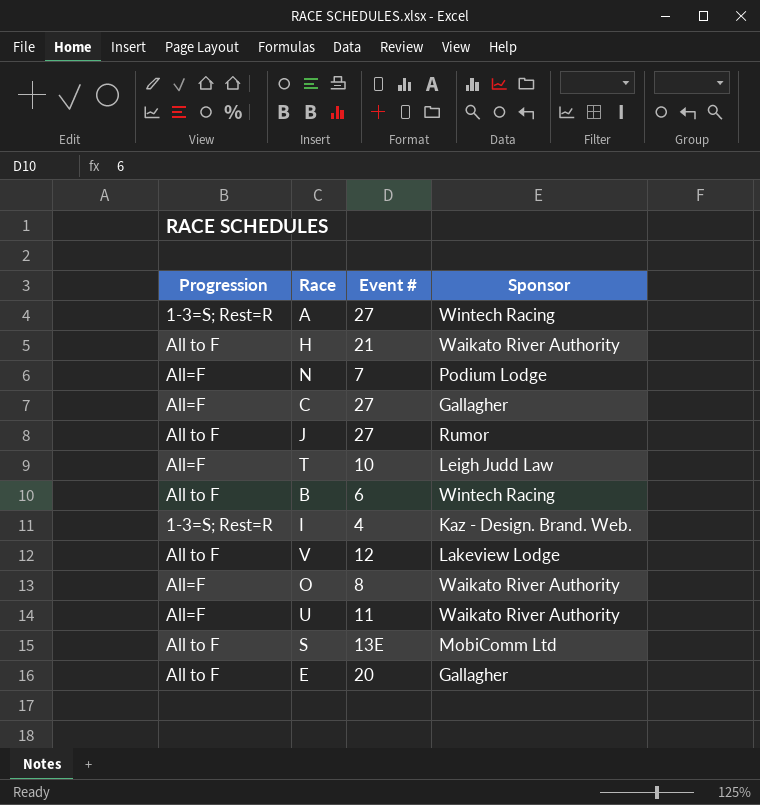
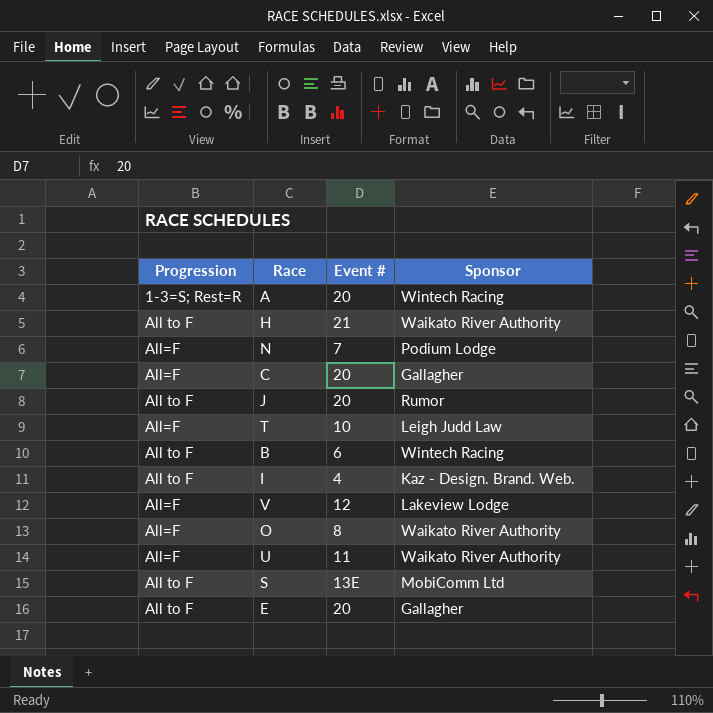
A | Event #: 27 -> 20
C | Event #: 27 -> 20
J | Event #: 27 -> 20
I | Progression: 1-3=S; Rest=R -> All to F
V | Progression: All to F -> All=F

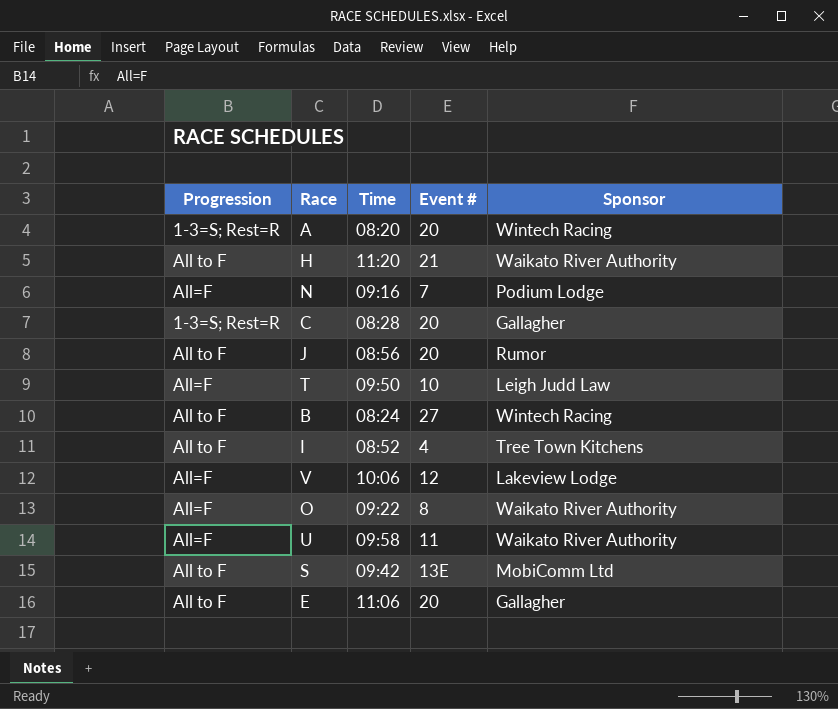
column Time | position: none -> 3
C | Progression: All=F -> 1-3=S; Rest=R
B | Event #: 6 -> 27
I | Sponsor: Kaz - Design. Brand. Web. -> Tree Town Kitchens

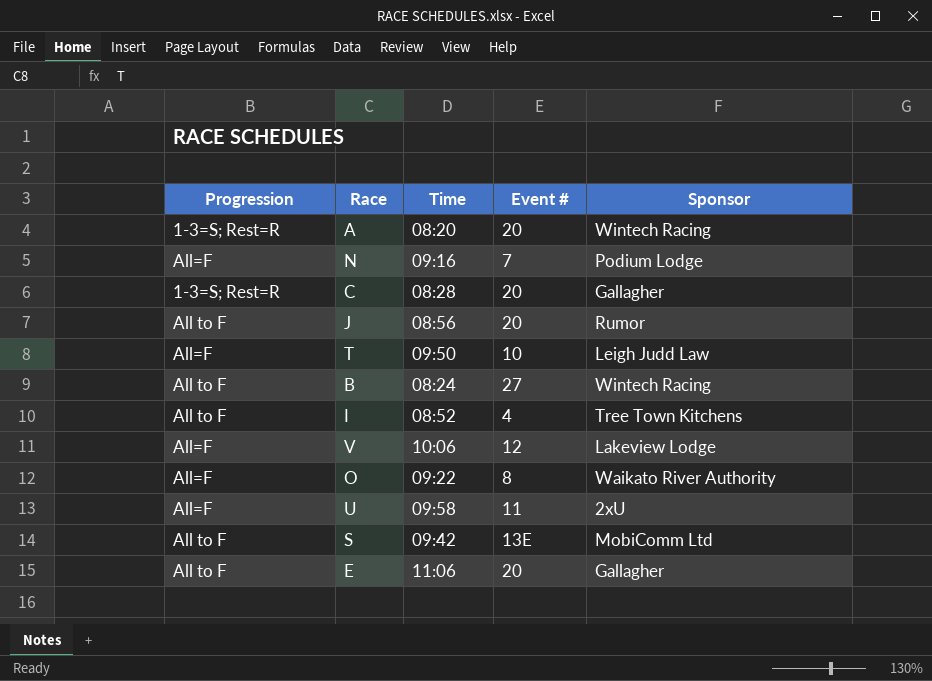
row H: All to F | 11:20 | 21 | Waikato River Authority -> none
U | Sponsor: Waikato River Authority -> 2xU

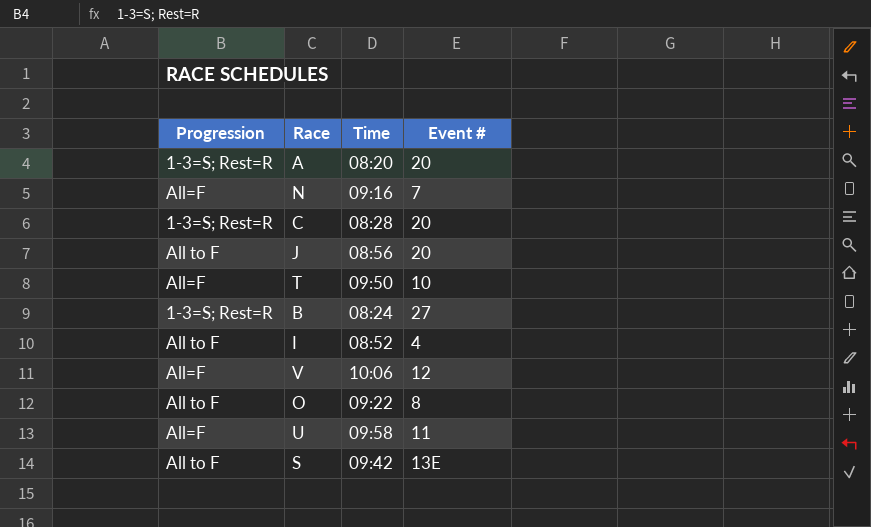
column Sponsor | position: 5 -> none
row E: All to F | 11:06 | 20 | Gallagher -> none
B | Progression: All to F -> 1-3=S; Rest=R
O | Progression: All=F -> All to F

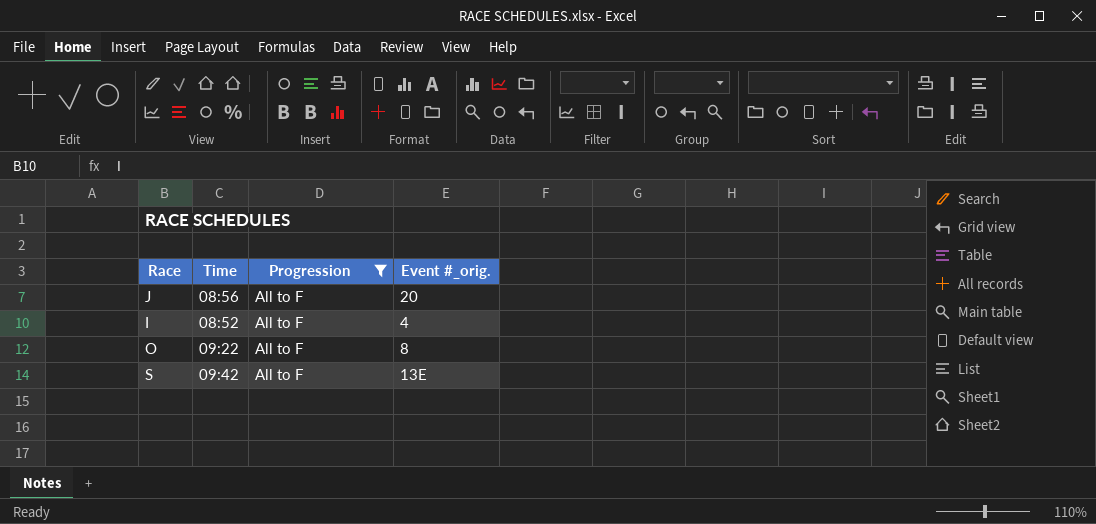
filter: none -> Progression = All to F
column Progression | position: 1 -> 3
column name: Event # -> Event #_orig.

